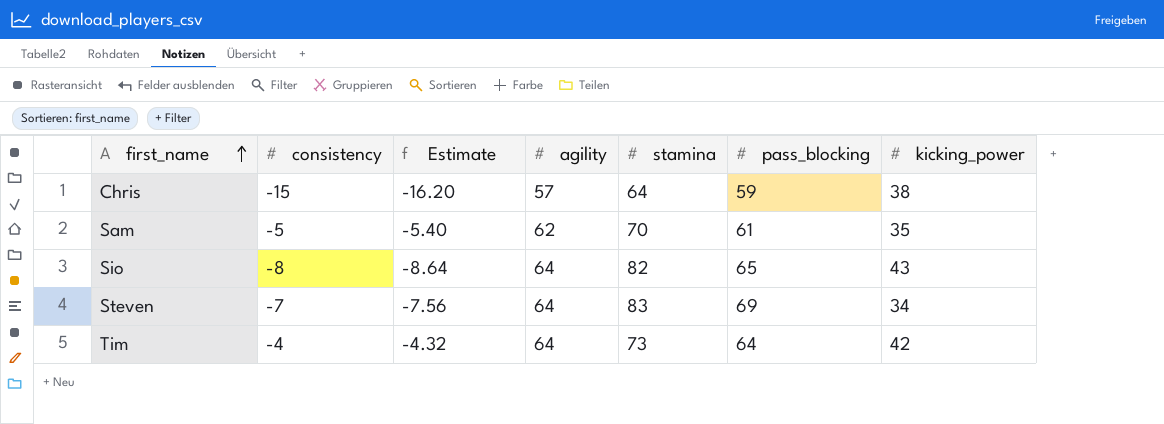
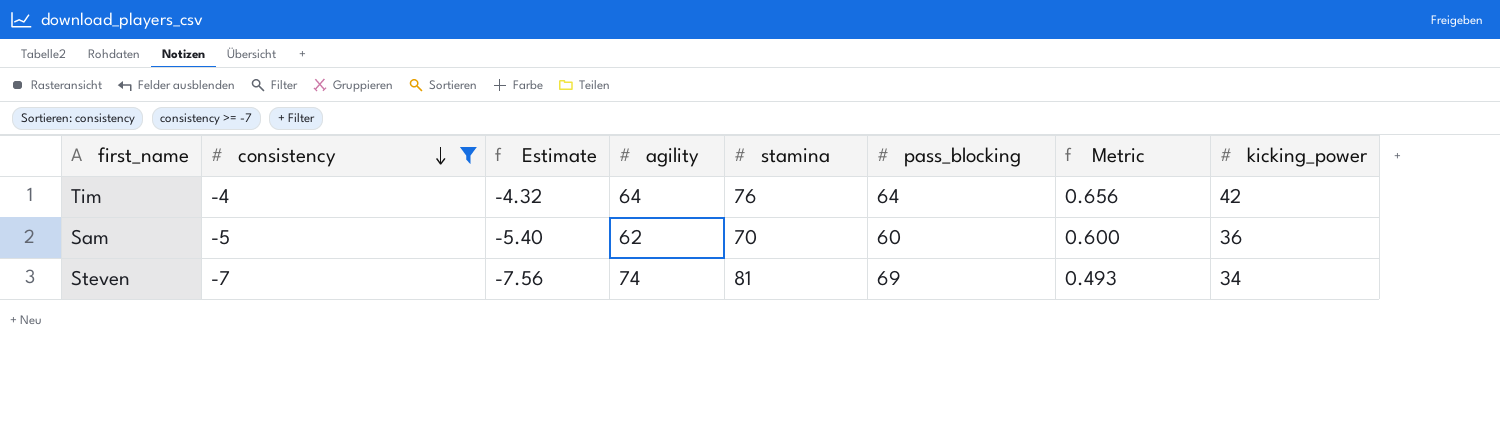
filter: none -> consistency >= -7
row order: first_name ascending -> consistency descending
column Metric | formula: none -> [kicking_power] / [pass_blocking]
Tim | stamina: 73 -> 76
Sam | pass_blocking: 61 -> 60
Sam | kicking_power: 35 -> 36
Steven | agility: 64 -> 74
Steven | stamina: 83 -> 81

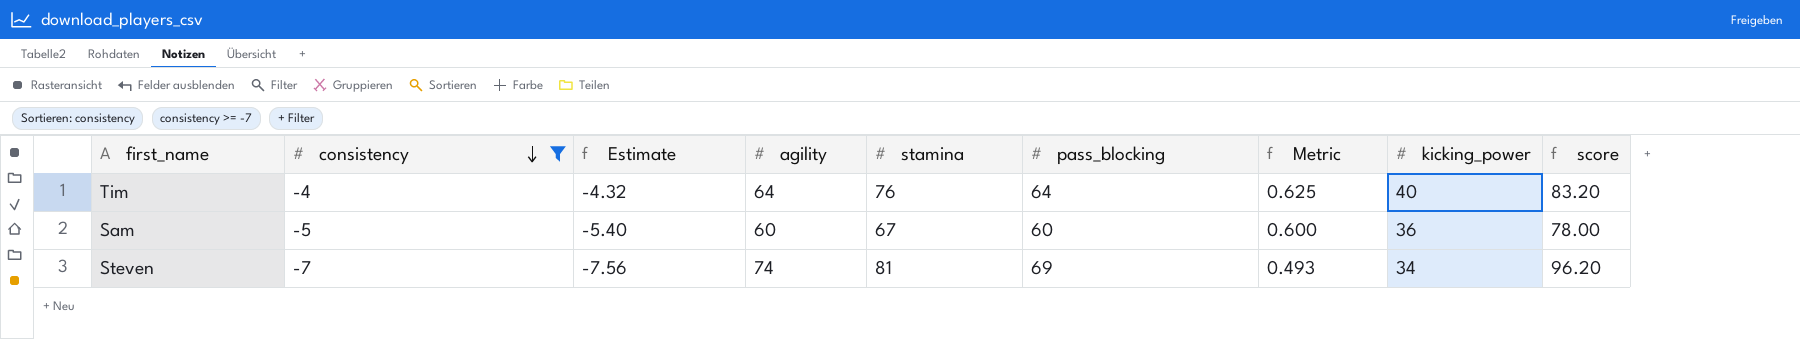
column score | formula: none -> [agility] * 1.3
Tim | Metric: 0.656 -> 0.625
Tim | kicking_power: 42 -> 40
Sam | agility: 62 -> 60
Sam | stamina: 70 -> 67

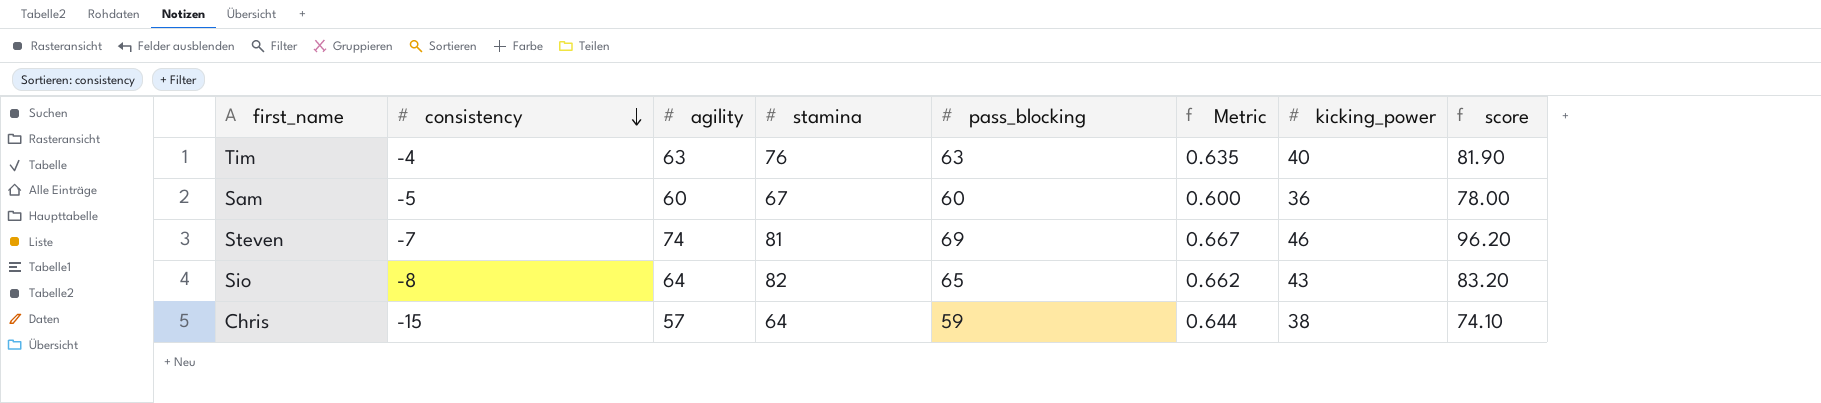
filter: consistency >= -7 -> none
column Estimate | formula: [consistency] * 1.08 -> none
Tim | agility: 64 -> 63
Tim | pass_blocking: 64 -> 63
Tim | Metric: 0.625 -> 0.635
Tim | score: 83.20 -> 81.90
Steven | Metric: 0.493 -> 0.667
Steven | kicking_power: 34 -> 46

